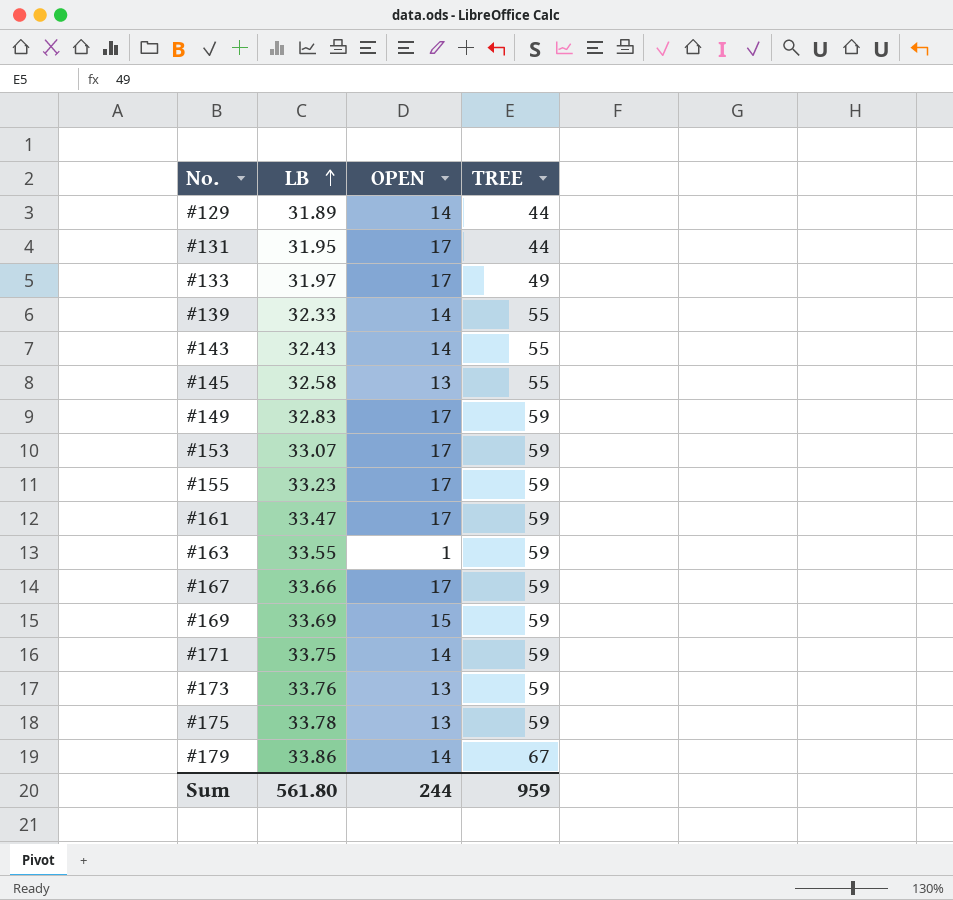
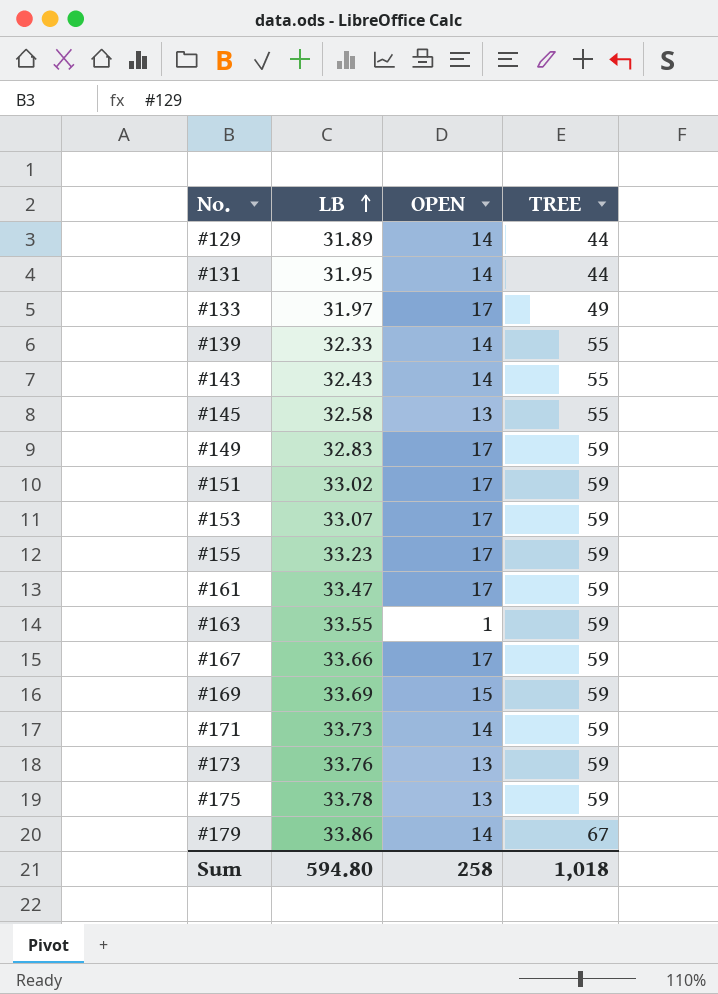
#131 | OPEN: 17 -> 14
row #151: none -> 33.02 | 17 | 59
#171 | LB: 33.75 -> 33.73
Sum | LB: 561.80 -> 594.80
Sum | OPEN: 244 -> 258
Sum | TREE: 959 -> 1,018

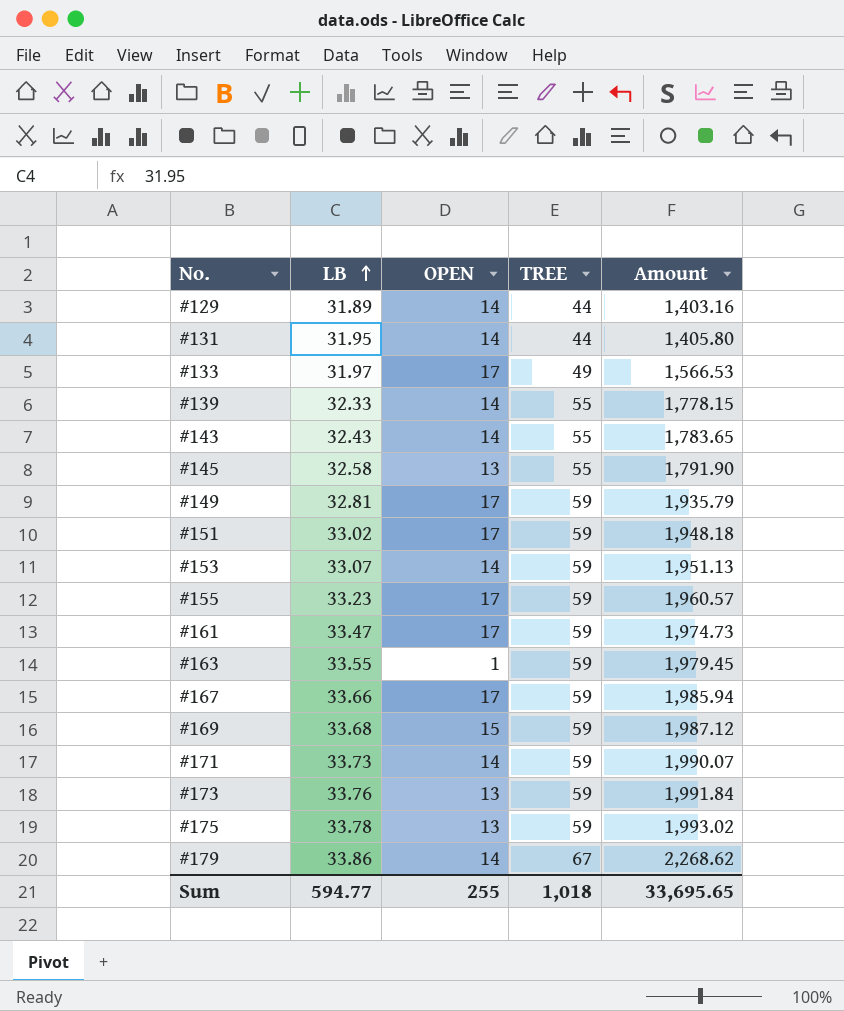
column Amount | formula: none -> [LB] * [TREE]
#149 | LB: 32.83 -> 32.81
#153 | OPEN: 17 -> 14
#169 | LB: 33.69 -> 33.68
Sum | LB: 594.80 -> 594.77
Sum | OPEN: 258 -> 255

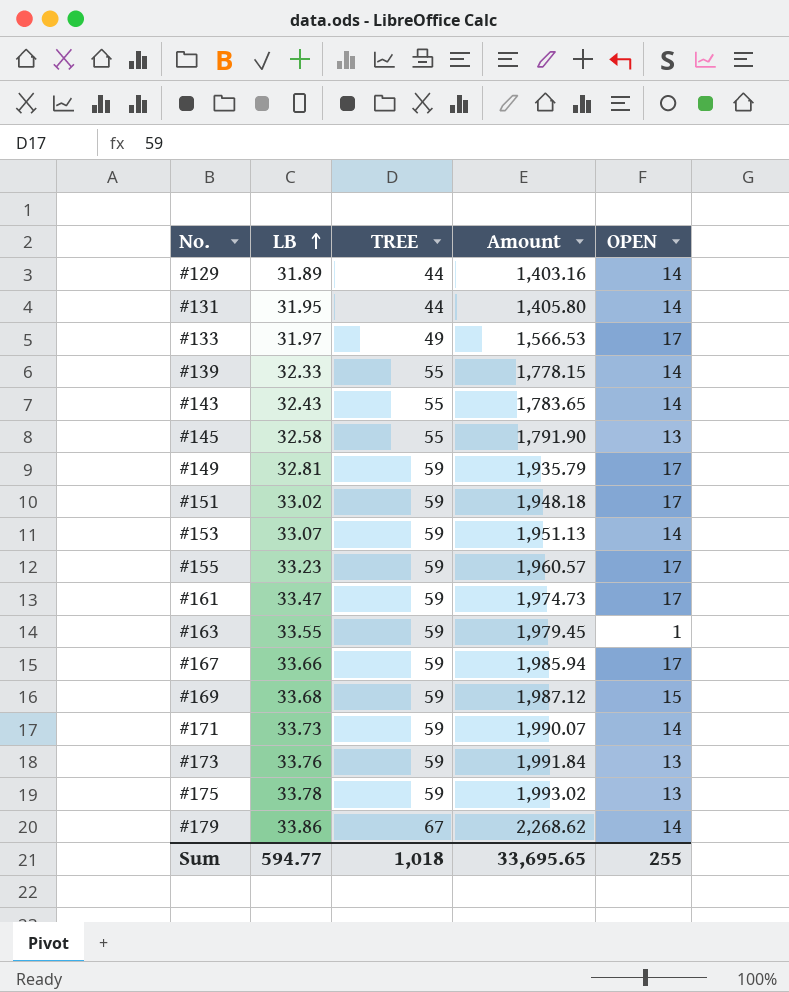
column OPEN | position: 3 -> 5

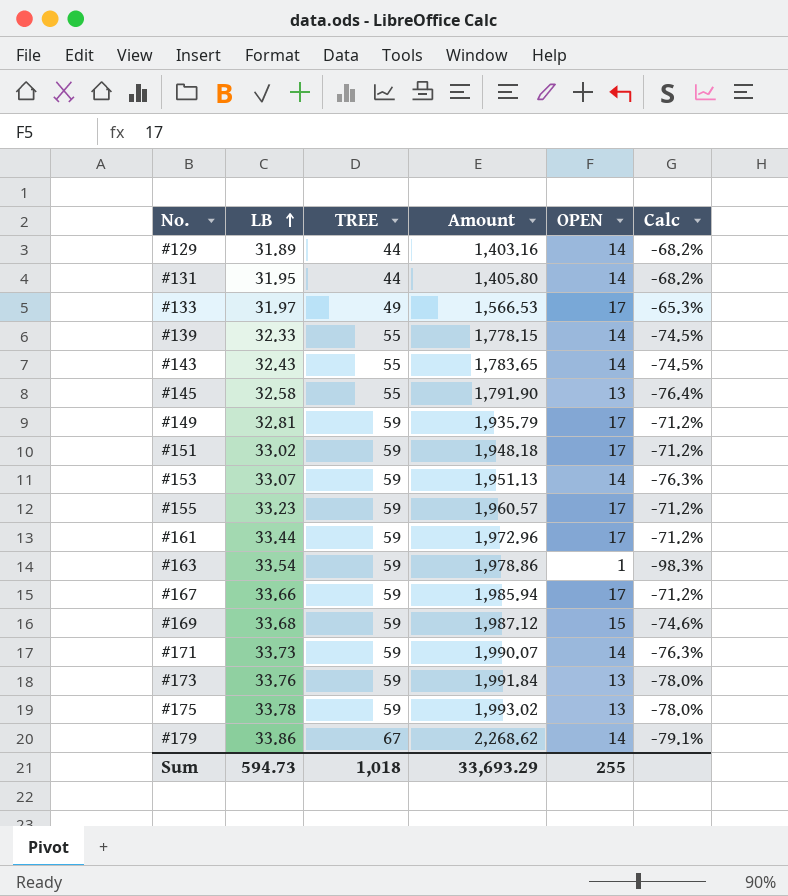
column Calc | formula: none -> ([OPEN] - [TREE]) / [TREE]
#161 | LB: 33.47 -> 33.44
#161 | Amount: 1,974.73 -> 1,972.96
#163 | LB: 33.55 -> 33.54
#163 | Amount: 1,979.45 -> 1,978.86
Sum | LB: 594.77 -> 594.73
Sum | Amount: 33,695.65 -> 33,693.29

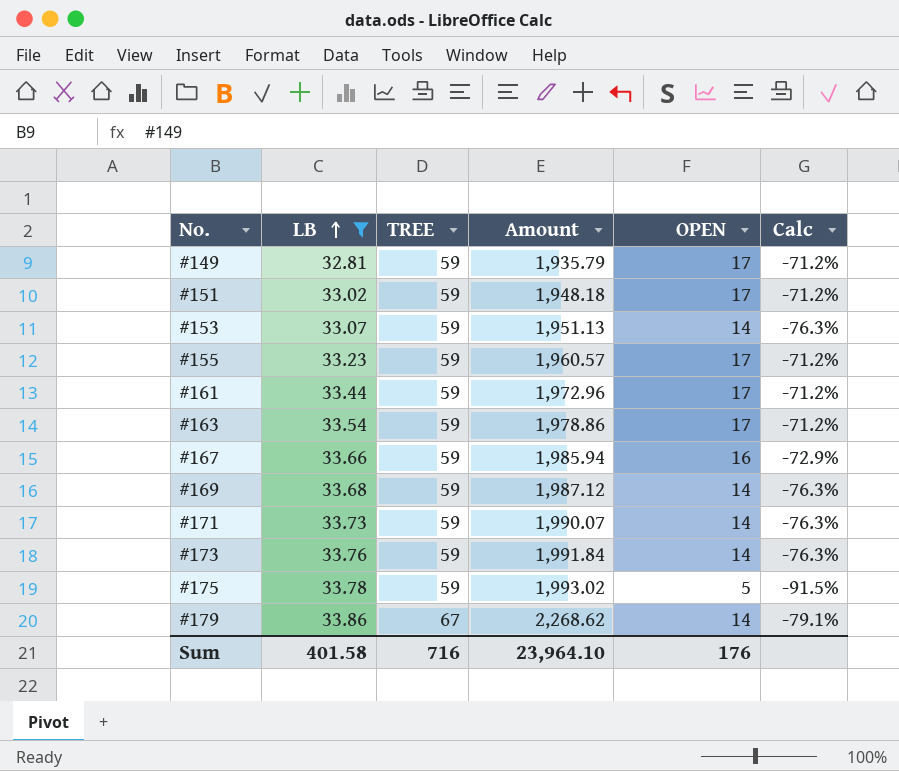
filter: none -> LB >= 32.81
#163 | OPEN: 1 -> 17
#163 | Calc: -98.3% -> -71.2%
#167 | OPEN: 17 -> 16
#167 | Calc: -71.2% -> -72.9%
#169 | OPEN: 15 -> 14
#169 | Calc: -74.6% -> -76.3%
#173 | OPEN: 13 -> 14
#173 | Calc: -78.0% -> -76.3%
#175 | OPEN: 13 -> 5
#175 | Calc: -78.0% -> -91.5%
Sum | LB: 594.73 -> 401.58
Sum | TREE: 1,018 -> 716
Sum | Amount: 33,693.29 -> 23,964.10
Sum | OPEN: 255 -> 176

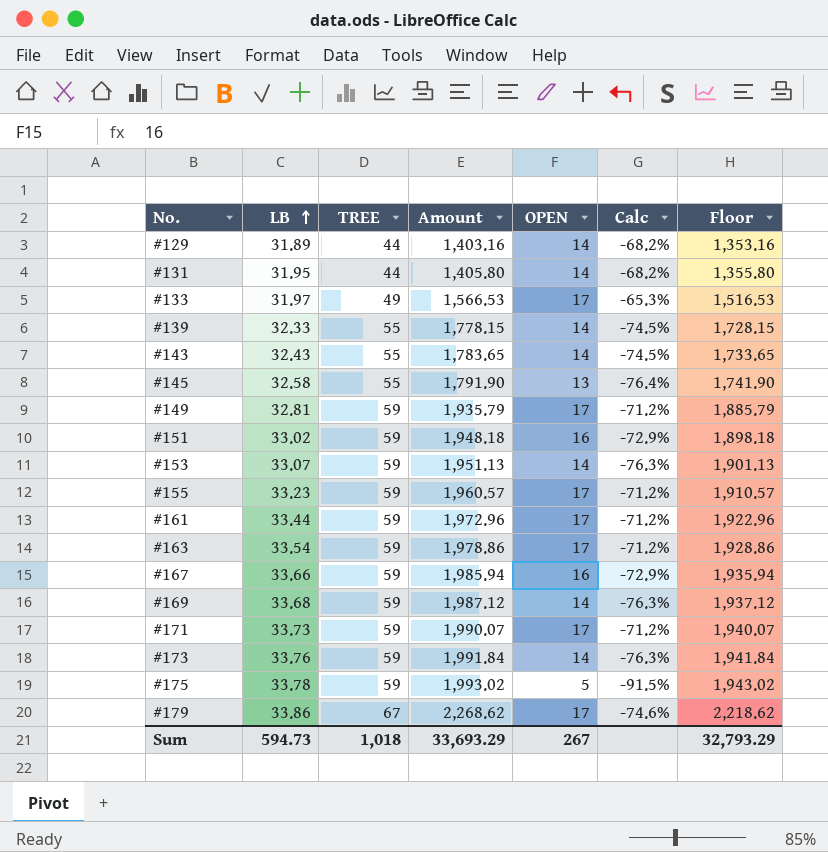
filter: LB >= 32.81 -> none
column Floor | formula: none -> [Amount] - 50
#151 | OPEN: 17 -> 16
#151 | Calc: -71.2% -> -72.9%
#171 | OPEN: 14 -> 17
#171 | Calc: -76.3% -> -71.2%
#179 | OPEN: 14 -> 17
#179 | Calc: -79.1% -> -74.6%
Sum | LB: 401.58 -> 594.73
Sum | TREE: 716 -> 1,018
Sum | Amount: 23,964.10 -> 33,693.29
Sum | OPEN: 176 -> 267

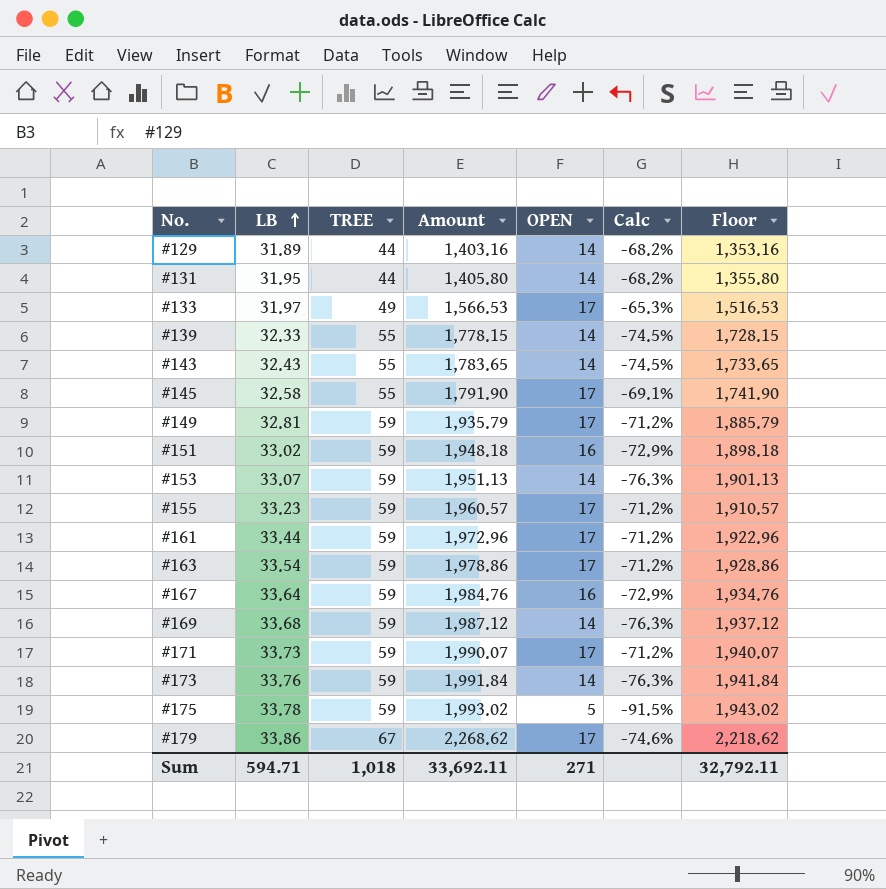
#145 | OPEN: 13 -> 17
#145 | Calc: -76.4% -> -69.1%
#167 | LB: 33.66 -> 33.64
#167 | Amount: 1,985.94 -> 1,984.76
#167 | Floor: 1,935.94 -> 1,934.76
Sum | LB: 594.73 -> 594.71
Sum | Amount: 33,693.29 -> 33,692.11
Sum | OPEN: 267 -> 271
Sum | Floor: 32,793.29 -> 32,792.11

